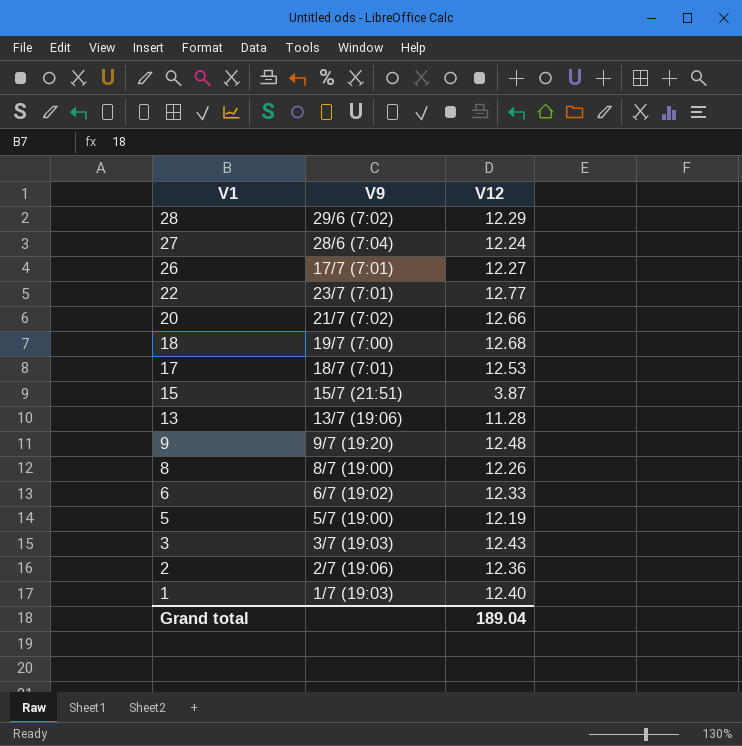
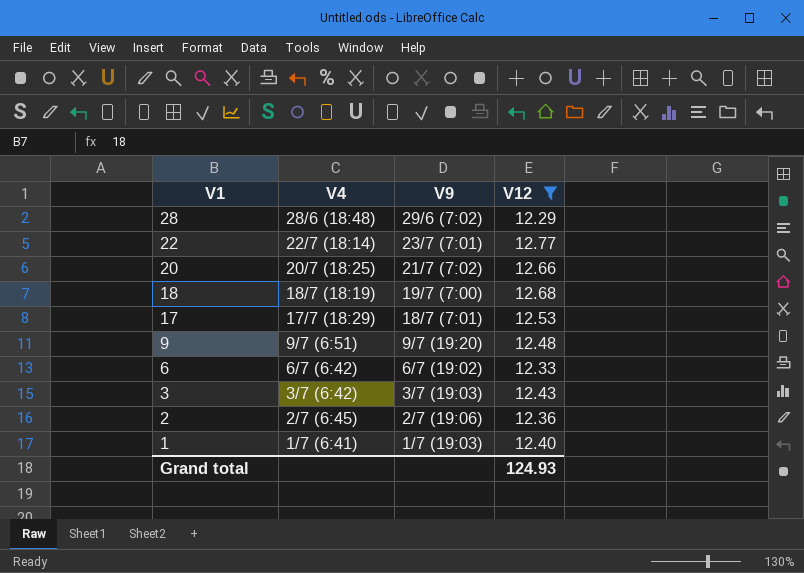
filter: none -> V12 >= 12.29
column V4 | position: none -> 2
Grand total | V12: 189.04 -> 124.93

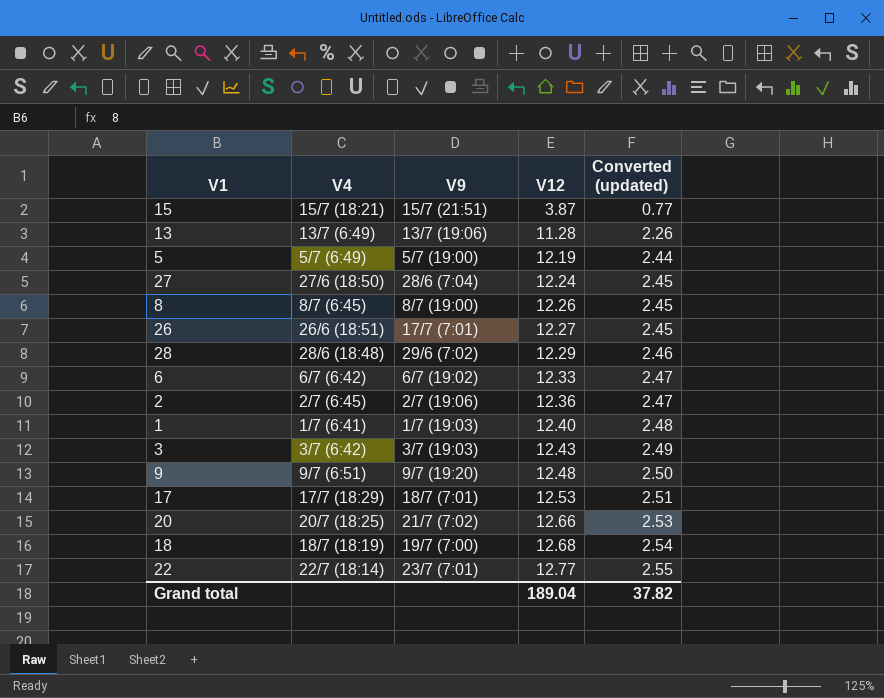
filter: V12 >= 12.29 -> none
row order: V1 descending -> V12 ascending
column Converted (updated) | formula: none -> [V12] * 0.2
Grand total | V12: 124.93 -> 189.04

